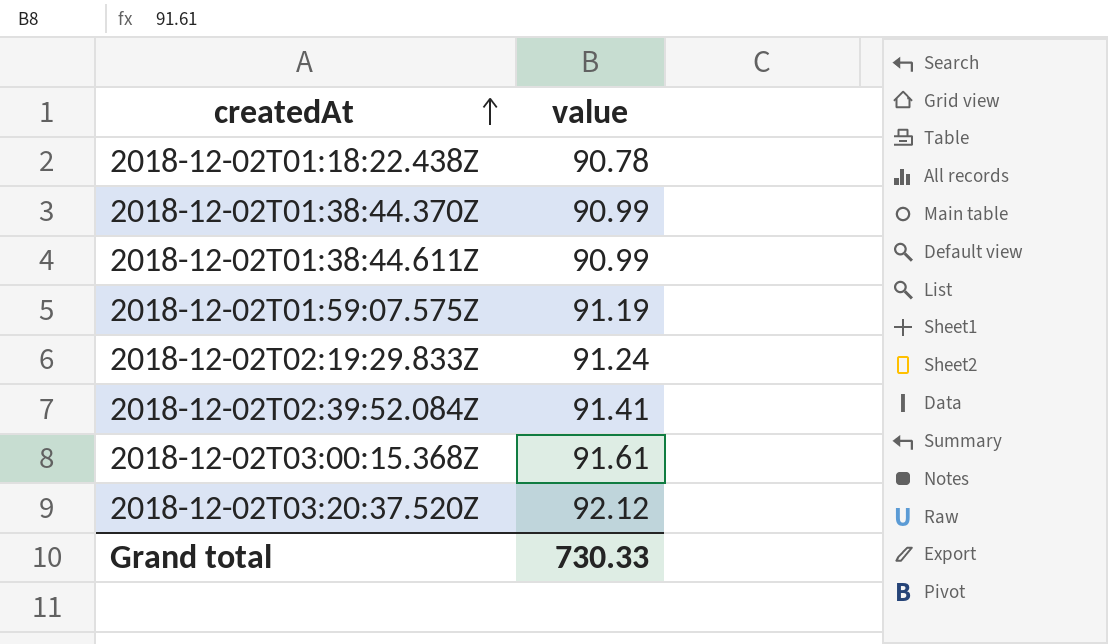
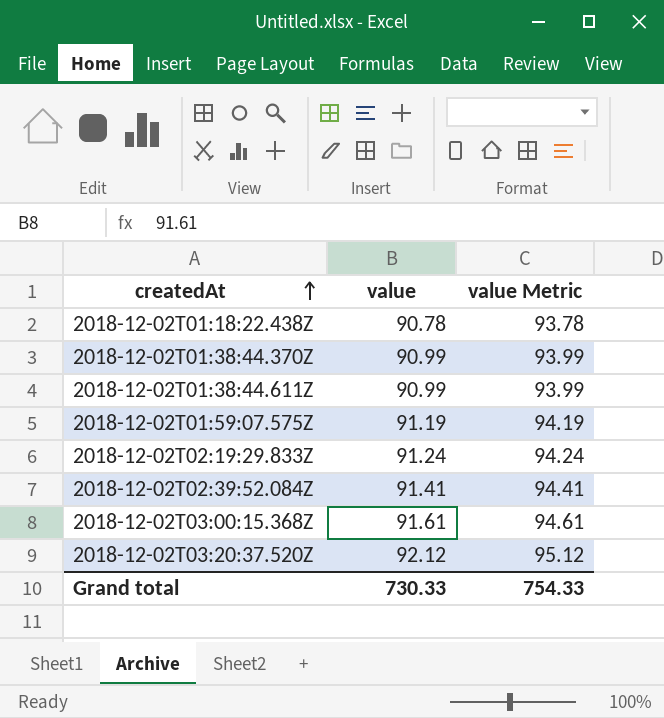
column value Metric | formula: none -> [value] + 3

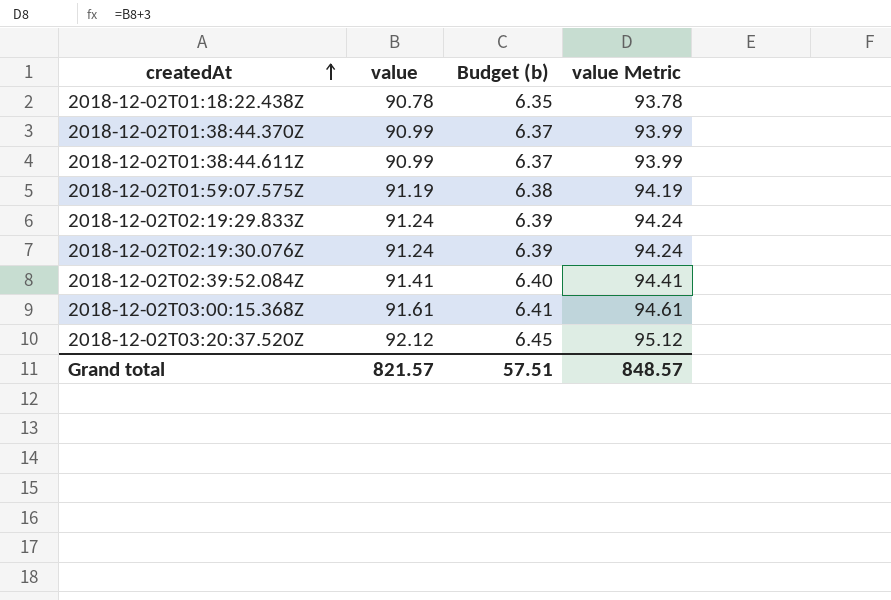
column Budget (b) | formula: none -> [value] * 0.07
row 2018-12-02T02:19:30.076Z: none -> 91.24 | 6.39 | 94.24
Grand total | value: 730.33 -> 821.57
Grand total | value Metric: 754.33 -> 848.57

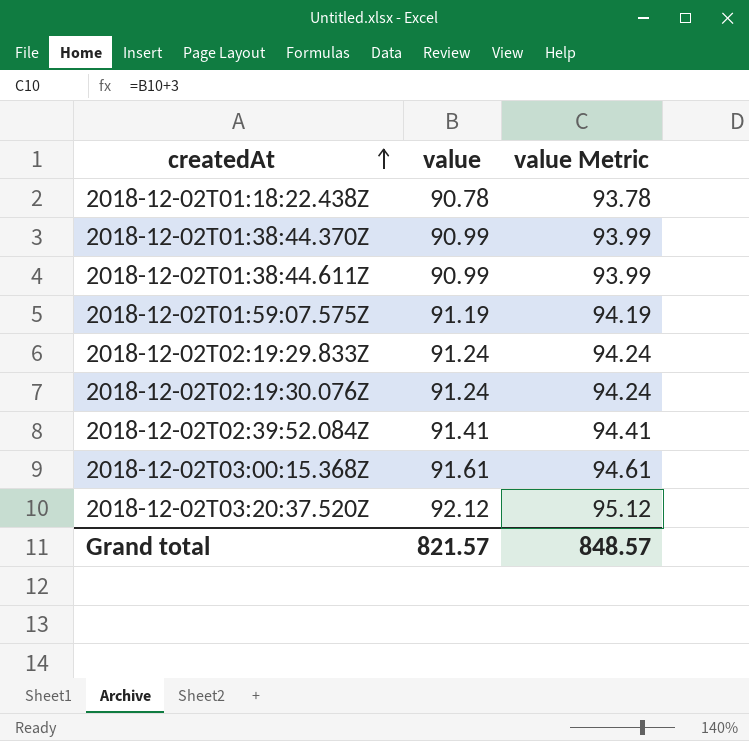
column Budget (b) | formula: [value] * 0.07 -> none

